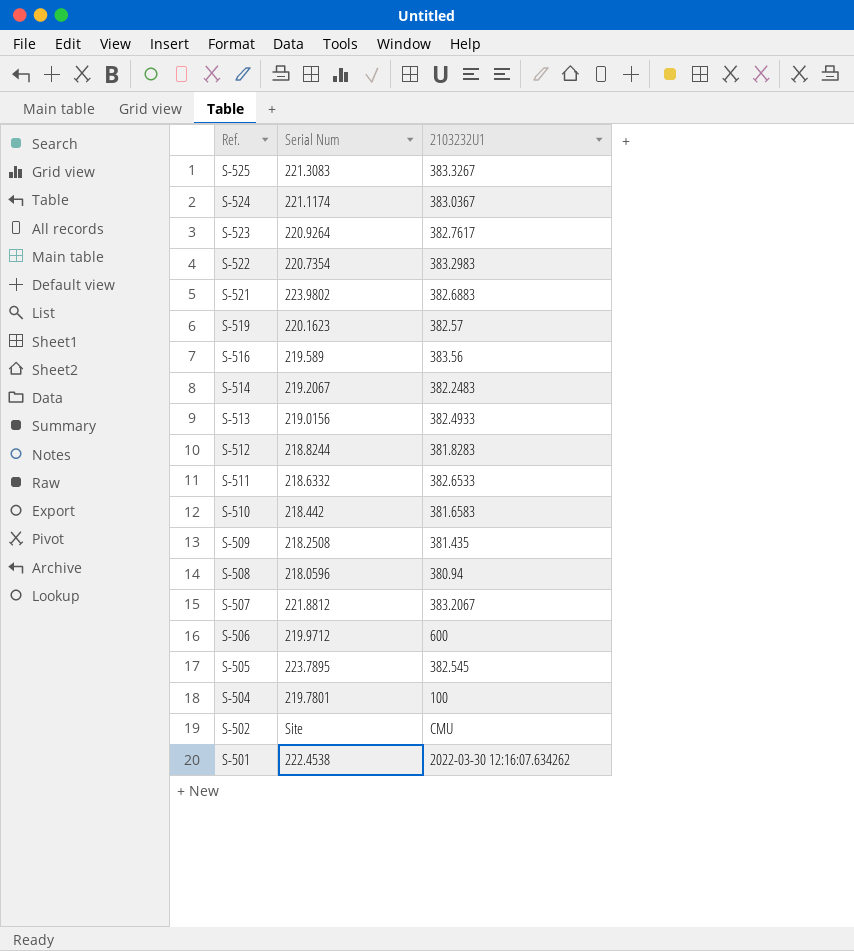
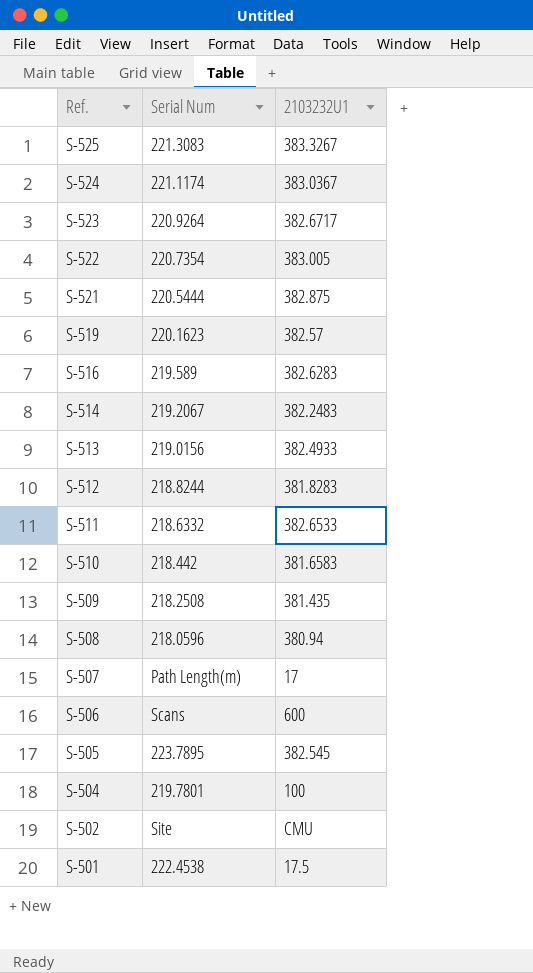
S-523 | 2103232U1: 382.7617 -> 382.6717
S-522 | 2103232U1: 383.2983 -> 383.005
S-521 | Serial Num: 223.9802 -> 220.5444
S-521 | 2103232U1: 382.6883 -> 382.875
S-516 | 2103232U1: 383.56 -> 382.6283
S-507 | Serial Num: 221.8812 -> Path Length(m)
S-507 | 2103232U1: 383.2067 -> 17
S-506 | Serial Num: 219.9712 -> Scans
S-501 | 2103232U1: 2022-03-30 12:16:07.634262 -> 17.5

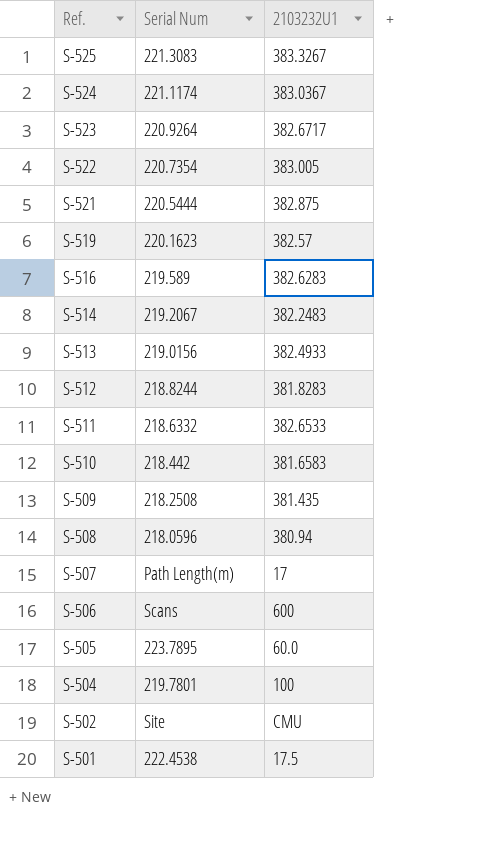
S-505 | 2103232U1: 382.545 -> 60.0

